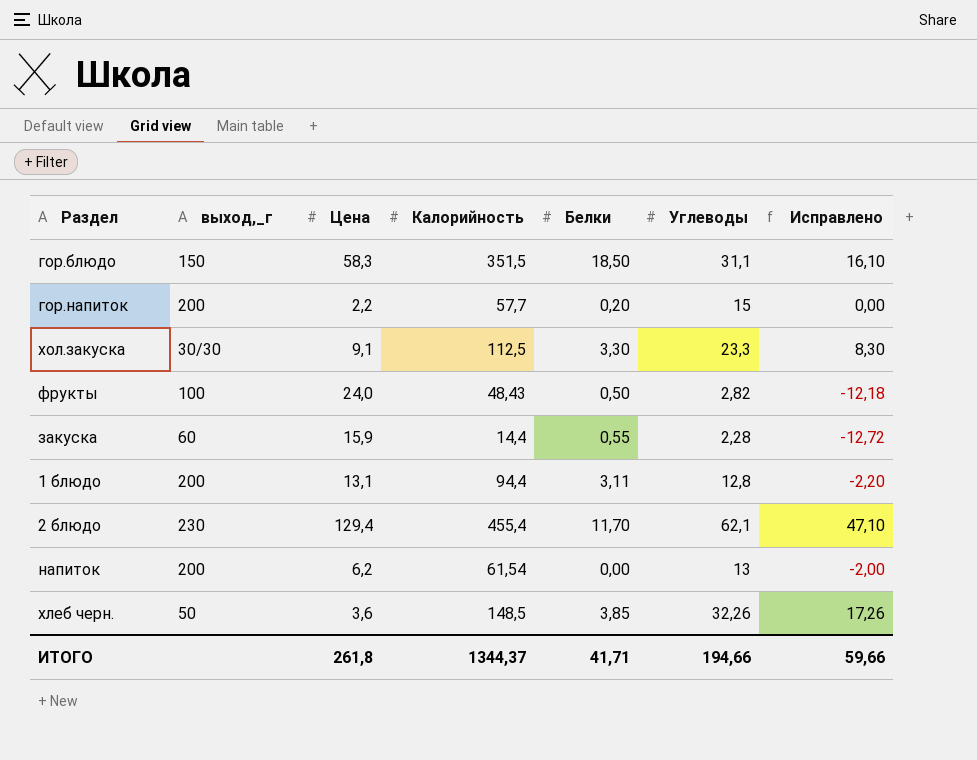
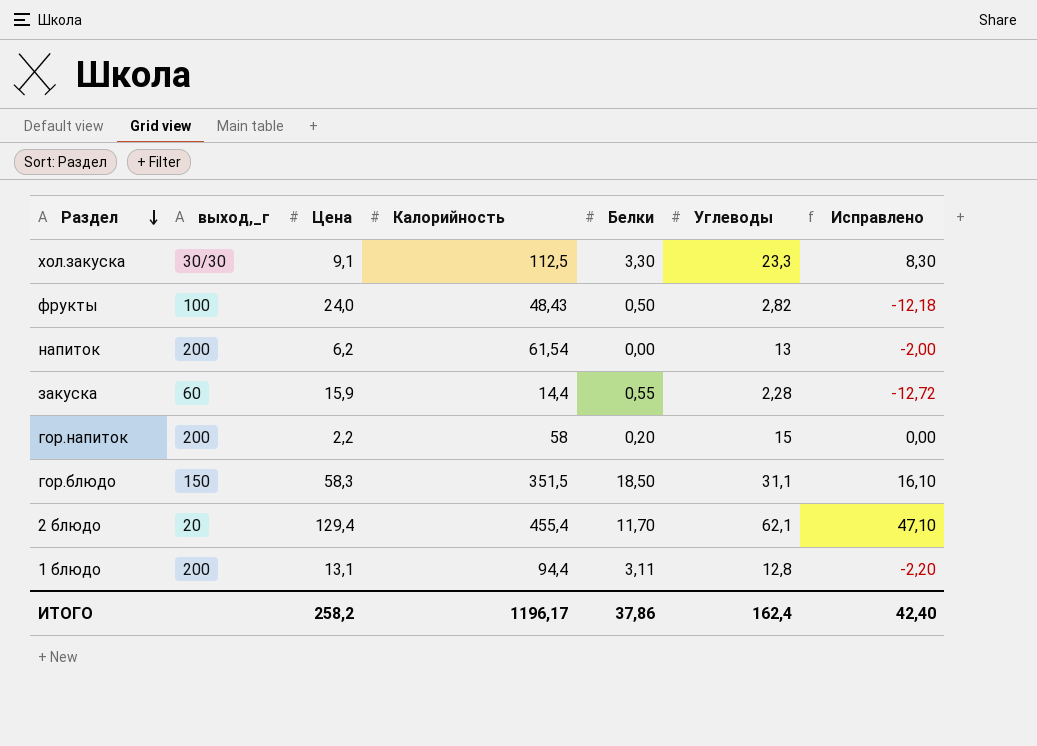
row order: none -> Раздел descending
row хлеб черн.: 50 | 3,6 | 148,5 | 3,85 | 32,26 | 17,26 -> none
гор.напиток | Калорийность: 57,7 -> 58
2 блюдо | выход,_г: 230 -> 20
ИТОГО | Цена: 261,8 -> 258,2
ИТОГО | Калорийность: 1344,37 -> 1196,17
ИТОГО | Белки: 41,71 -> 37,86
ИТОГО | Углеводы: 194,66 -> 162,4
ИТОГО | Исправлено: 59,66 -> 42,40

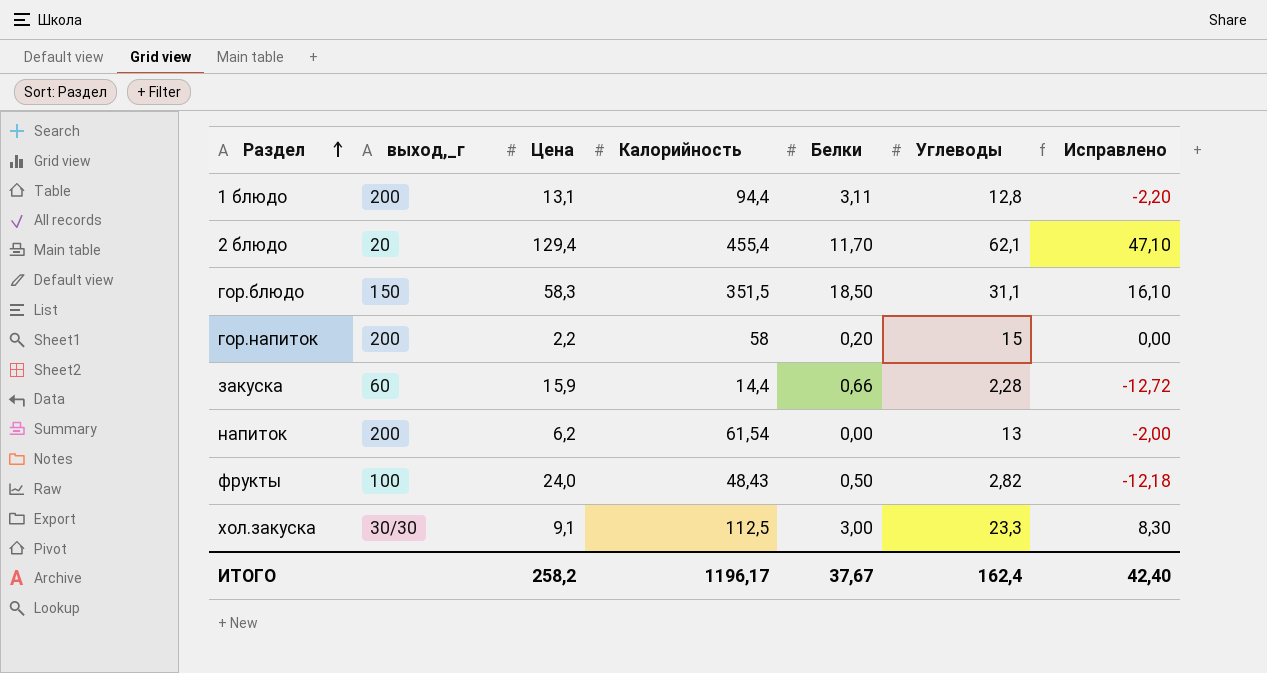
row order: Раздел descending -> Раздел ascending
закуска | Белки: 0,55 -> 0,66
хол.закуска | Белки: 3,30 -> 3,00
ИТОГО | Белки: 37,86 -> 37,67

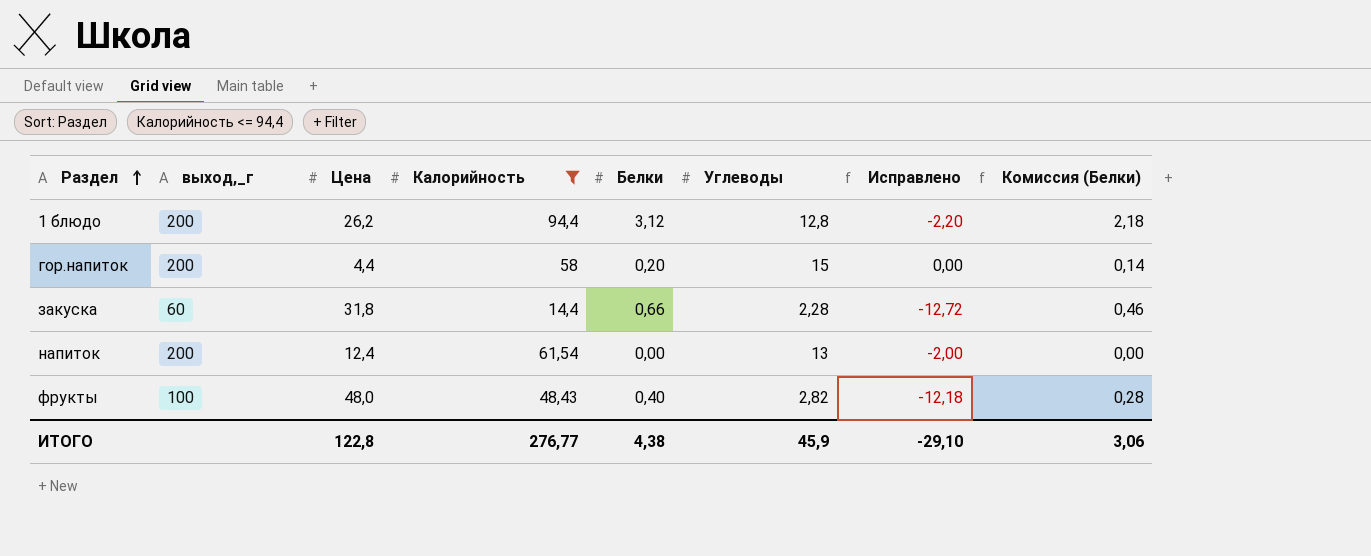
filter: none -> Калорийность <= 94,4
column Комиссия (Белки) | formula: none -> [Белки] * 0,7
1 блюдо | Цена: 13,1 -> 26,2
1 блюдо | Белки: 3,11 -> 3,12
гор.напиток | Цена: 2,2 -> 4,4
закуска | Цена: 15,9 -> 31,8
напиток | Цена: 6,2 -> 12,4
фрукты | Цена: 24,0 -> 48,0
фрукты | Белки: 0,50 -> 0,40
ИТОГО | Цена: 258,2 -> 122,8
ИТОГО | Калорийность: 1196,17 -> 276,77
ИТОГО | Белки: 37,67 -> 4,38
ИТОГО | Углеводы: 162,4 -> 45,9
ИТОГО | Исправлено: 42,40 -> -29,10

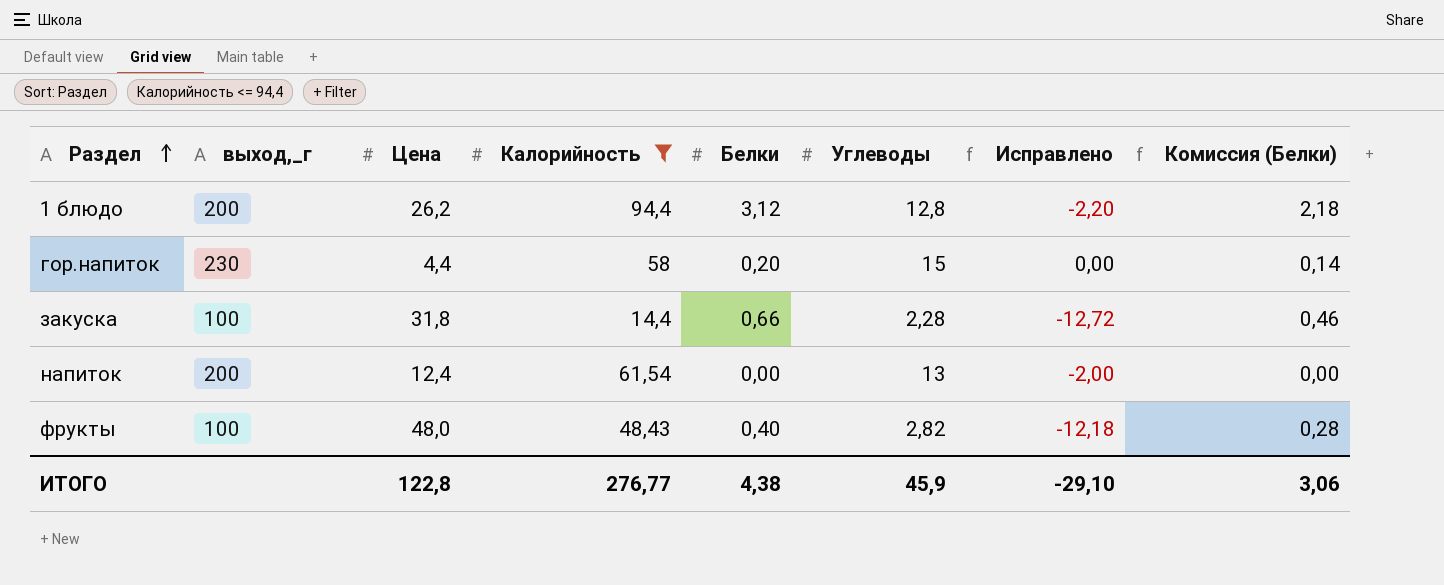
гор.напиток | выход,_г: 200 -> 230
закуска | выход,_г: 60 -> 100

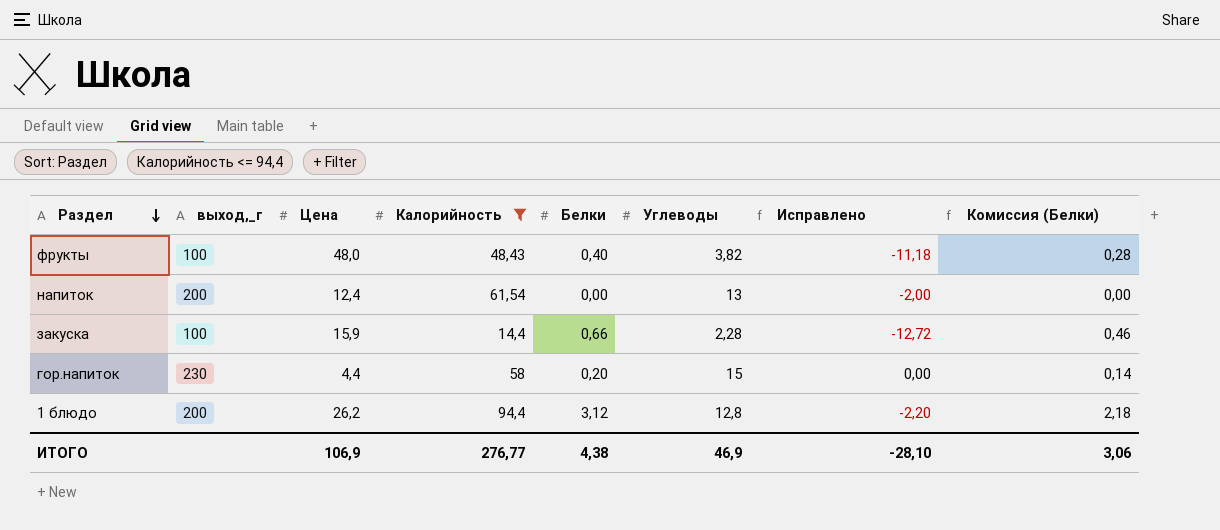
row order: Раздел ascending -> Раздел descending
фрукты | Углеводы: 2,82 -> 3,82
фрукты | Исправлено: -12,18 -> -11,18
закуска | Цена: 31,8 -> 15,9
ИТОГО | Цена: 122,8 -> 106,9
ИТОГО | Углеводы: 45,9 -> 46,9
ИТОГО | Исправлено: -29,10 -> -28,10

